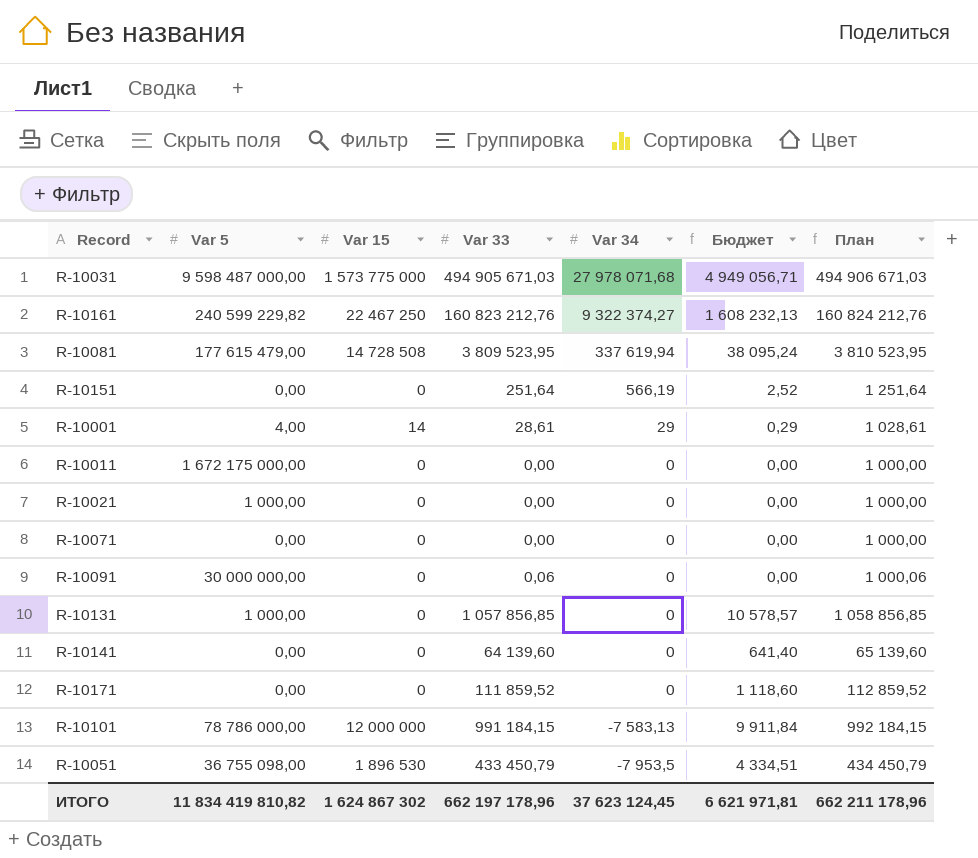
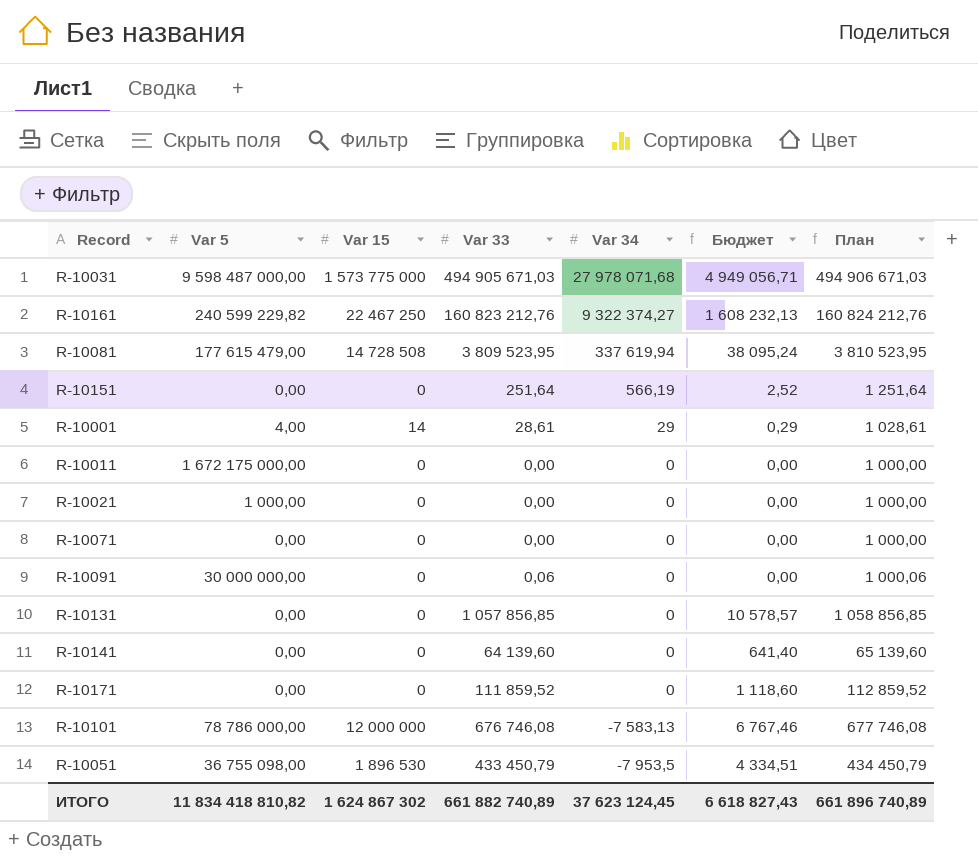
R-10131 | Var 5: 1 000,00 -> 0,00
R-10101 | Var 33: 991 184,15 -> 676 746,08
R-10101 | Бюджет: 9 911,84 -> 6 767,46
R-10101 | План: 992 184,15 -> 677 746,08
ИТОГО | Var 5: 11 834 419 810,82 -> 11 834 418 810,82
ИТОГО | Var 33: 662 197 178,96 -> 661 882 740,89
ИТОГО | Бюджет: 6 621 971,81 -> 6 618 827,43
ИТОГО | План: 662 211 178,96 -> 661 896 740,89

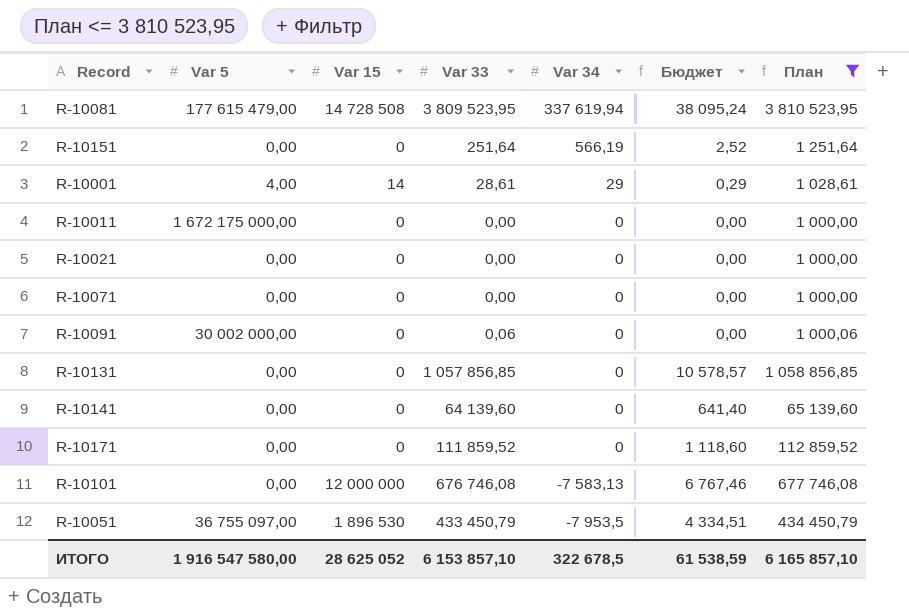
filter: none -> План <= 3 810 523,95
R-10021 | Var 5: 1 000,00 -> 0,00
R-10091 | Var 5: 30 000 000,00 -> 30 002 000,00
R-10101 | Var 5: 78 786 000,00 -> 0,00
R-10051 | Var 5: 36 755 098,00 -> 36 755 097,00
ИТОГО | Var 5: 11 834 418 810,82 -> 1 916 547 580,00
ИТОГО | Var 15: 1 624 867 302 -> 28 625 052
ИТОГО | Var 33: 661 882 740,89 -> 6 153 857,10
ИТОГО | Var 34: 37 623 124,45 -> 322 678,5
ИТОГО | Бюджет: 6 618 827,43 -> 61 538,59
ИТОГО | План: 661 896 740,89 -> 6 165 857,10

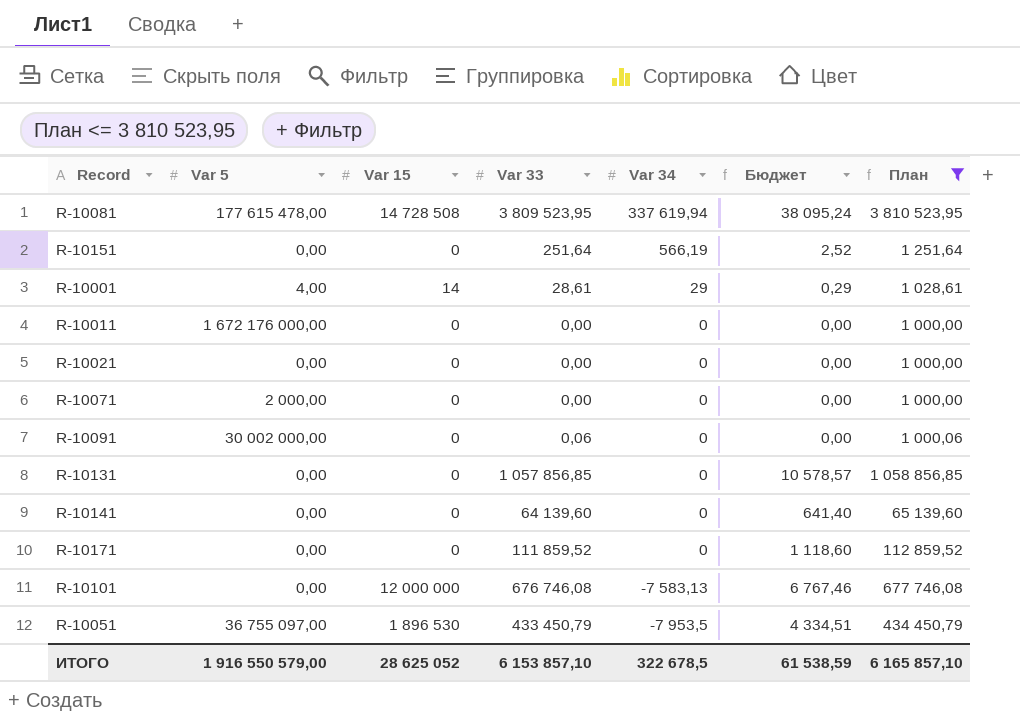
R-10081 | Var 5: 177 615 479,00 -> 177 615 478,00
R-10011 | Var 5: 1 672 175 000,00 -> 1 672 176 000,00
R-10071 | Var 5: 0,00 -> 2 000,00
ИТОГО | Var 5: 1 916 547 580,00 -> 1 916 550 579,00

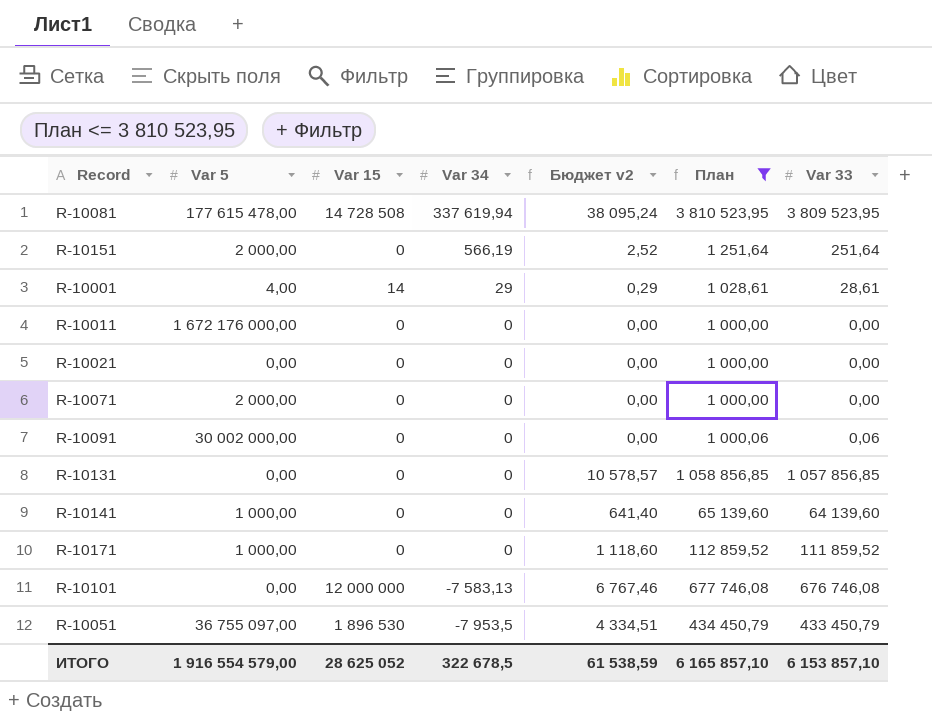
column name: Бюджет -> Бюджет v2
column Var 33 | position: 4 -> 7
R-10151 | Var 5: 0,00 -> 2 000,00
R-10141 | Var 5: 0,00 -> 1 000,00
R-10171 | Var 5: 0,00 -> 1 000,00
ИТОГО | Var 5: 1 916 550 579,00 -> 1 916 554 579,00

